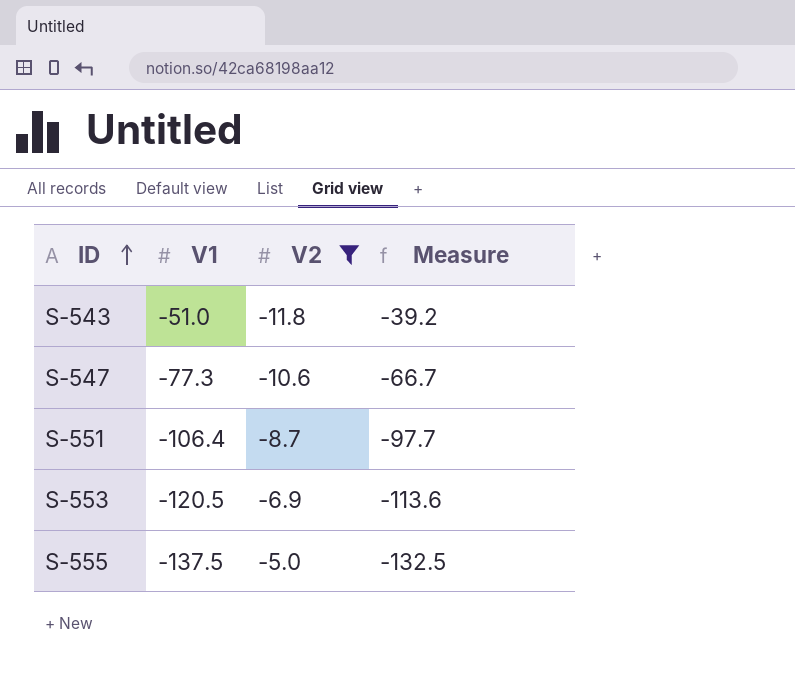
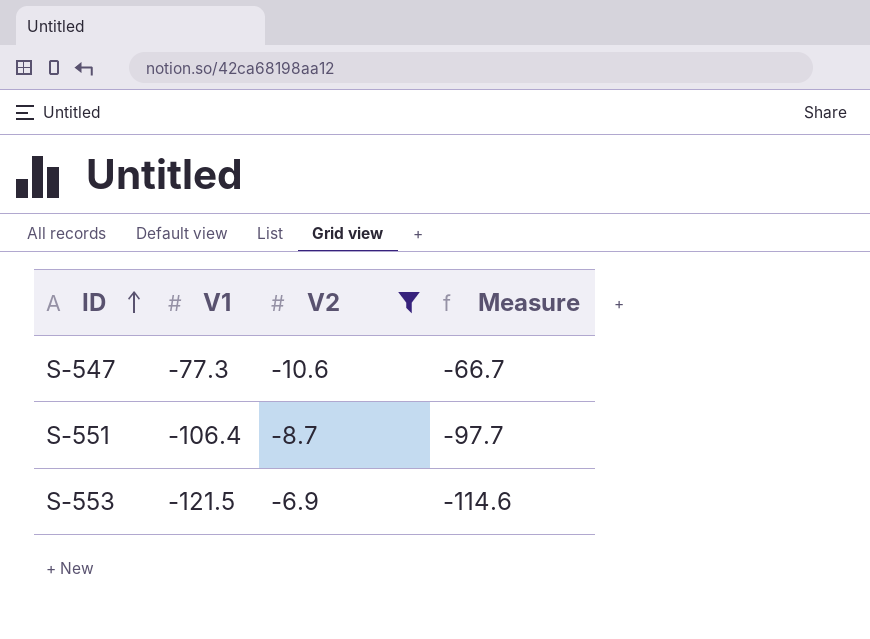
row S-543: -51.0 | -11.8 | -39.2 -> none
row S-555: -137.5 | -5.0 | -132.5 -> none
S-553 | V1: -120.5 -> -121.5
S-553 | Measure: -113.6 -> -114.6

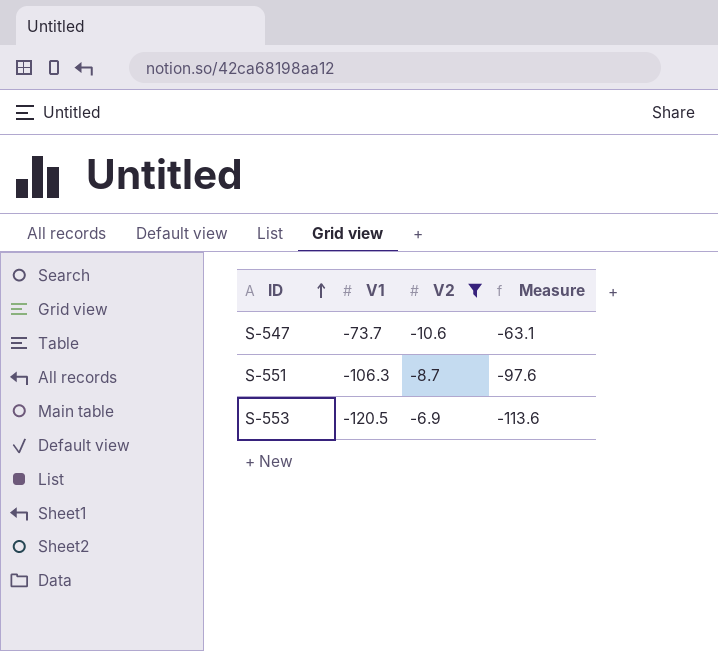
S-547 | V1: -77.3 -> -73.7
S-547 | Measure: -66.7 -> -63.1
S-551 | V1: -106.4 -> -106.3
S-551 | Measure: -97.7 -> -97.6
S-553 | V1: -121.5 -> -120.5
S-553 | Measure: -114.6 -> -113.6

